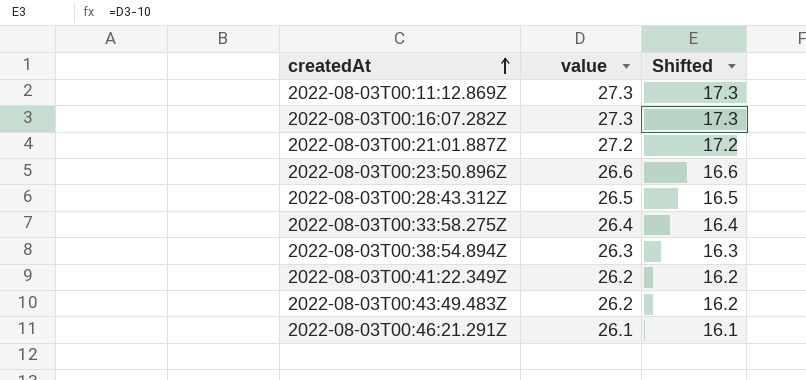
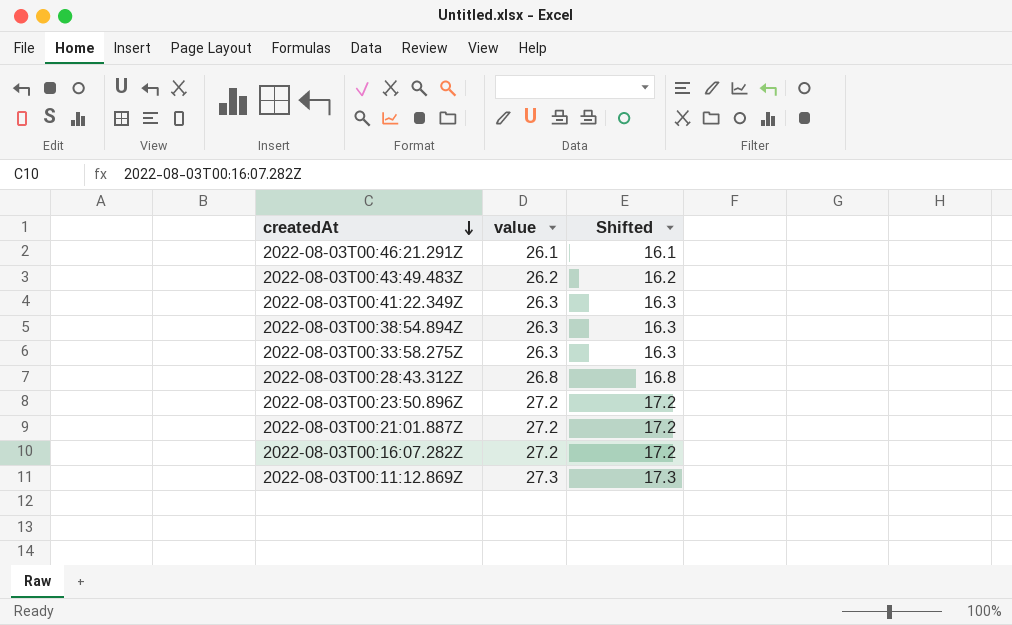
row order: createdAt ascending -> createdAt descending
2022-08-03T00:41:22.349Z | value: 26.2 -> 26.3
2022-08-03T00:41:22.349Z | Shifted: 16.2 -> 16.3
2022-08-03T00:33:58.275Z | value: 26.4 -> 26.3
2022-08-03T00:33:58.275Z | Shifted: 16.4 -> 16.3
2022-08-03T00:28:43.312Z | value: 26.5 -> 26.8
2022-08-03T00:28:43.312Z | Shifted: 16.5 -> 16.8
2022-08-03T00:23:50.896Z | value: 26.6 -> 27.2
2022-08-03T00:23:50.896Z | Shifted: 16.6 -> 17.2
2022-08-03T00:16:07.282Z | value: 27.3 -> 27.2
2022-08-03T00:16:07.282Z | Shifted: 17.3 -> 17.2

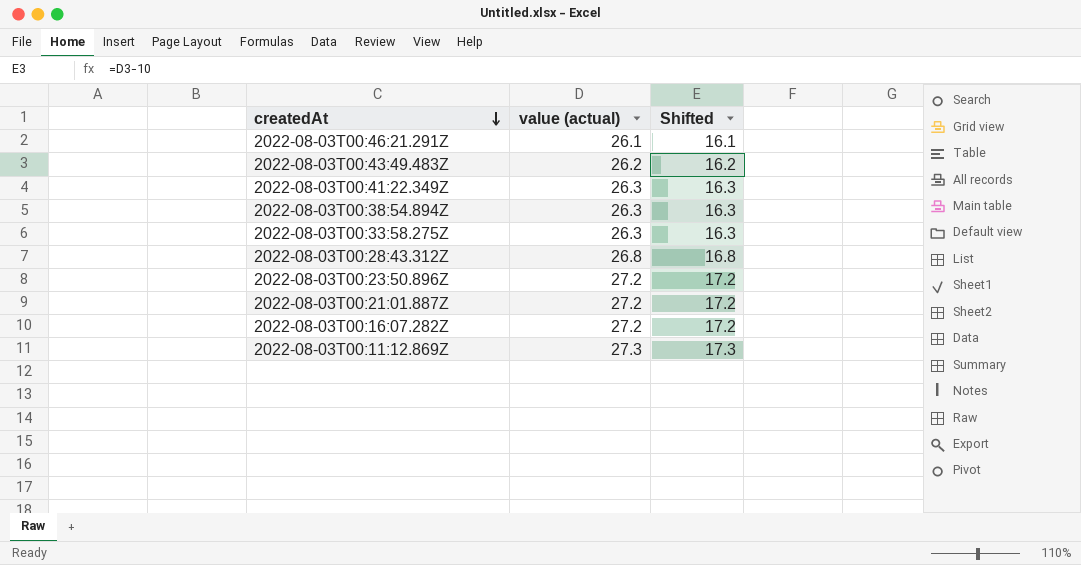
column name: value -> value (actual)

